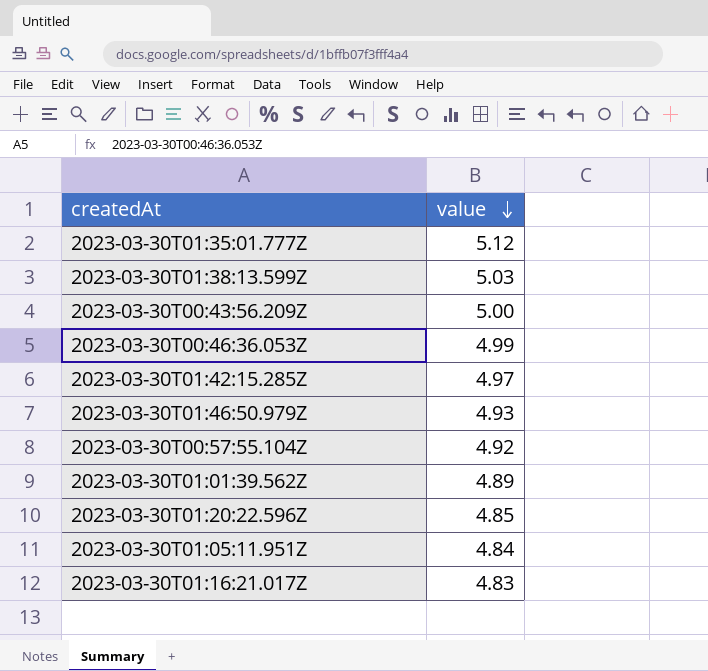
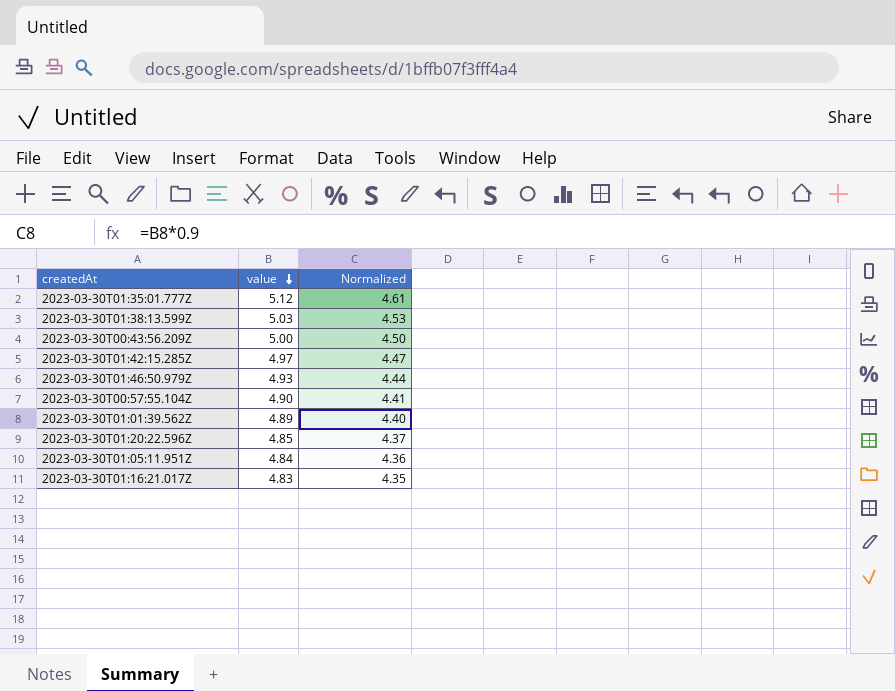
column Normalized | formula: none -> [value] * 0.9
row 2023-03-30T00:46:36.053Z: 4.99 -> none
2023-03-30T00:57:55.104Z | value: 4.92 -> 4.90

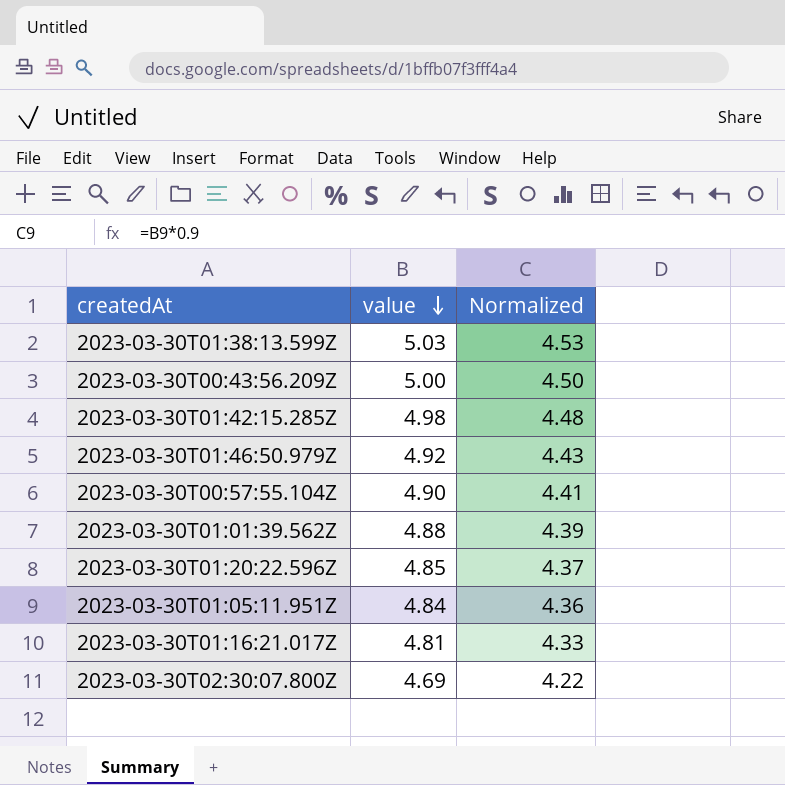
row 2023-03-30T01:35:01.777Z: 5.12 | 4.61 -> none
2023-03-30T01:42:15.285Z | value: 4.97 -> 4.98
2023-03-30T01:42:15.285Z | Normalized: 4.47 -> 4.48
2023-03-30T01:46:50.979Z | value: 4.93 -> 4.92
2023-03-30T01:46:50.979Z | Normalized: 4.44 -> 4.43
2023-03-30T01:01:39.562Z | value: 4.89 -> 4.88
2023-03-30T01:01:39.562Z | Normalized: 4.40 -> 4.39
2023-03-30T01:16:21.017Z | value: 4.83 -> 4.81
2023-03-30T01:16:21.017Z | Normalized: 4.35 -> 4.33
row 2023-03-30T02:30:07.800Z: none -> 4.69 | 4.22

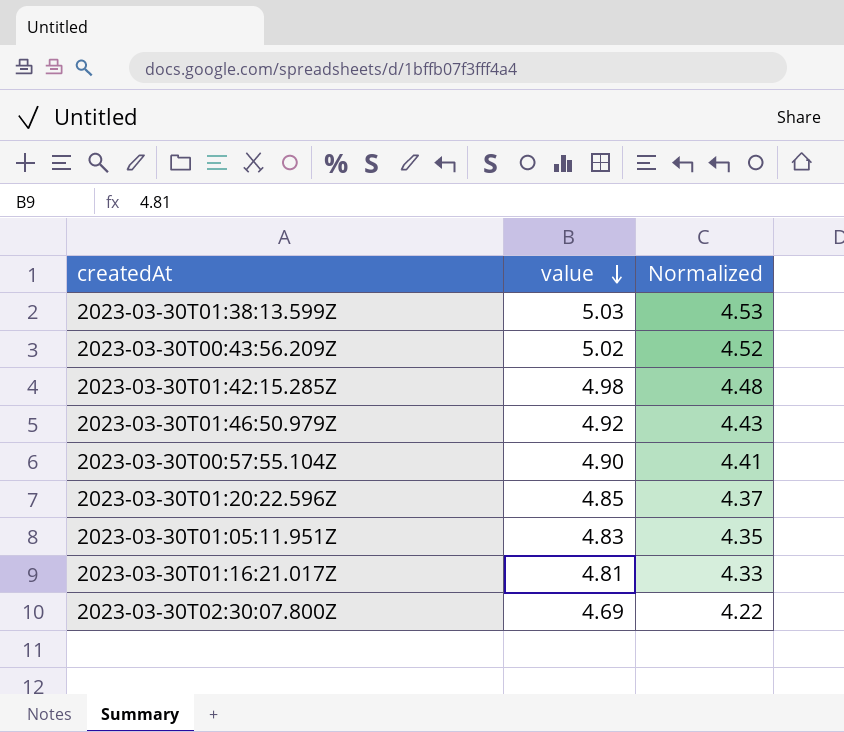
row 2023-03-30T01:01:39.562Z: 4.88 | 4.39 -> none
2023-03-30T00:43:56.209Z | value: 5.00 -> 5.02
2023-03-30T00:43:56.209Z | Normalized: 4.50 -> 4.52
2023-03-30T01:05:11.951Z | value: 4.84 -> 4.83
2023-03-30T01:05:11.951Z | Normalized: 4.36 -> 4.35

